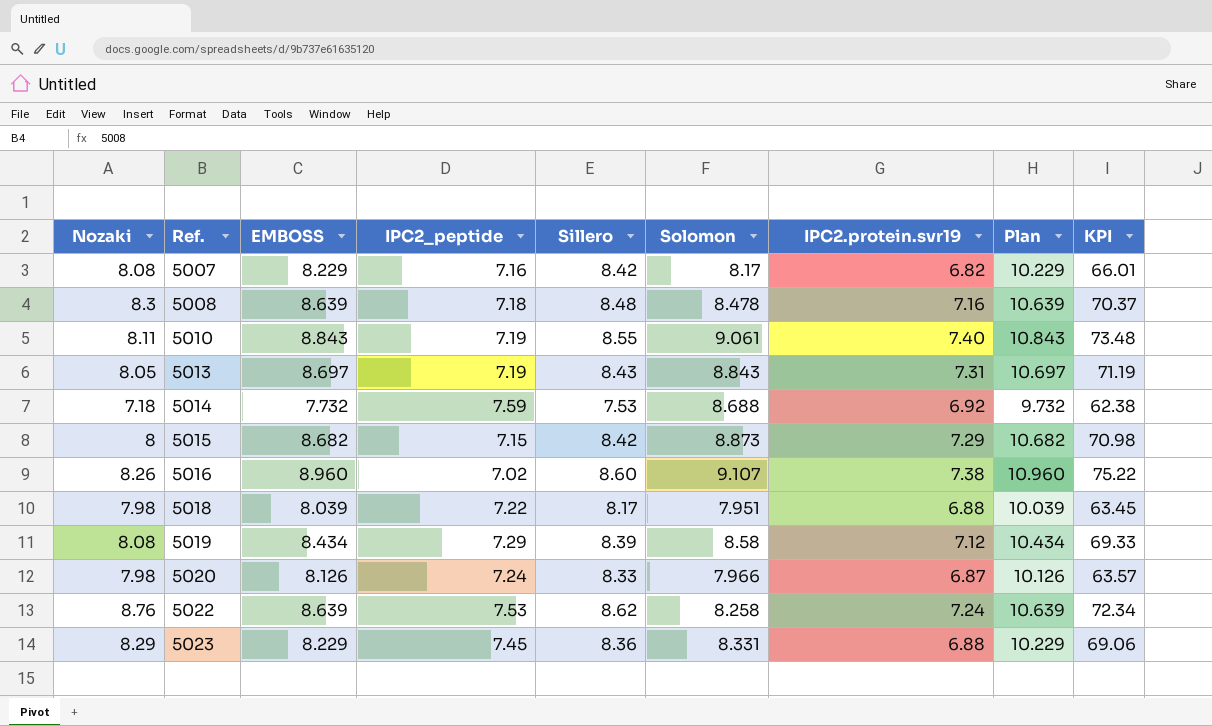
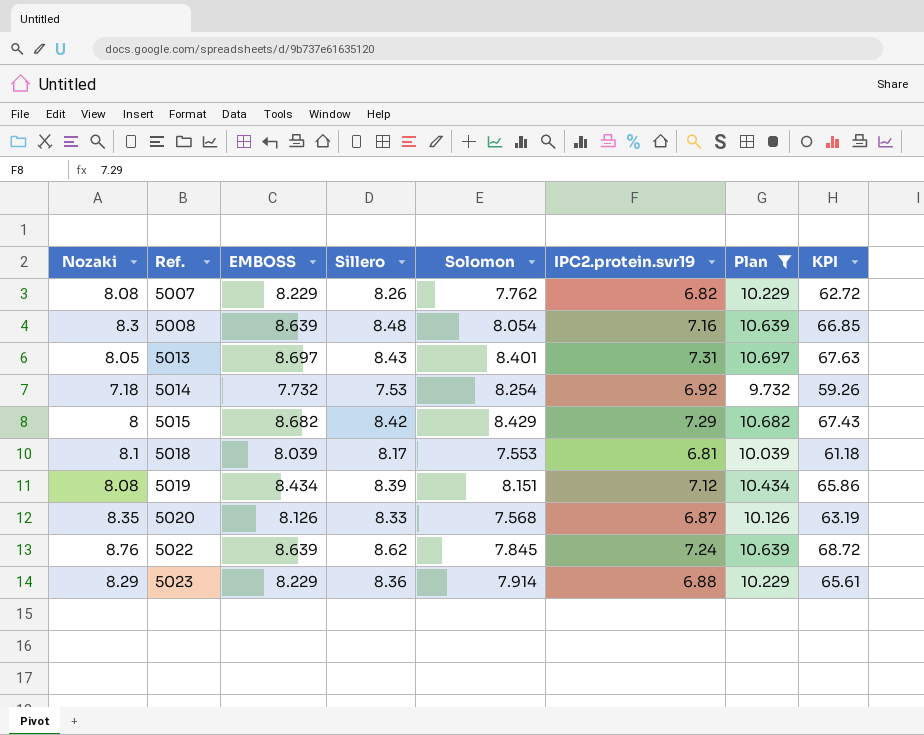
filter: none -> Plan <= 10.697
column IPC2_peptide | position: 4 -> none
5007 | Sillero: 8.42 -> 8.26
5007 | Solomon: 8.17 -> 7.762
5007 | KPI: 66.01 -> 62.72
5008 | Solomon: 8.478 -> 8.054
5008 | KPI: 70.37 -> 66.85
5013 | Solomon: 8.843 -> 8.401
5013 | KPI: 71.19 -> 67.63
5014 | Solomon: 8.688 -> 8.254
5014 | KPI: 62.38 -> 59.26
5015 | Solomon: 8.873 -> 8.429
5015 | KPI: 70.98 -> 67.43
5018 | Nozaki: 7.98 -> 8.1
5018 | Solomon: 7.951 -> 7.553
5018 | IPC2.protein.svr19: 6.88 -> 6.81
5018 | KPI: 63.45 -> 61.18
5019 | Solomon: 8.58 -> 8.151
5019 | KPI: 69.33 -> 65.86
5020 | Nozaki: 7.98 -> 8.35
5020 | Solomon: 7.966 -> 7.568
5020 | KPI: 63.57 -> 63.19
5022 | Solomon: 8.258 -> 7.845
5022 | KPI: 72.34 -> 68.72
5023 | Solomon: 8.331 -> 7.914
5023 | KPI: 69.06 -> 65.61

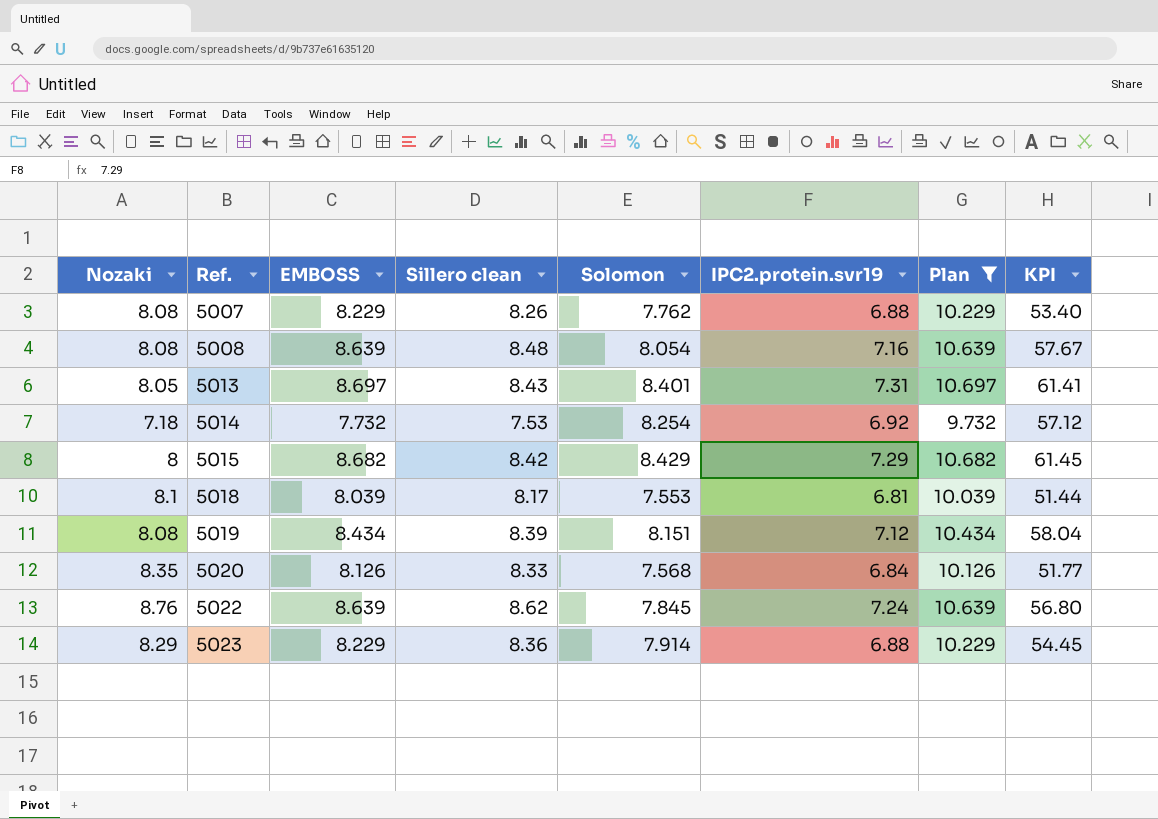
column name: Sillero -> Sillero clean
column KPI | formula: [Nozaki] * [Solomon] -> [Solomon] * [IPC2.protein.svr19]
5007 | IPC2.protein.svr19: 6.82 -> 6.88
5008 | Nozaki: 8.3 -> 8.08
5020 | IPC2.protein.svr19: 6.87 -> 6.84

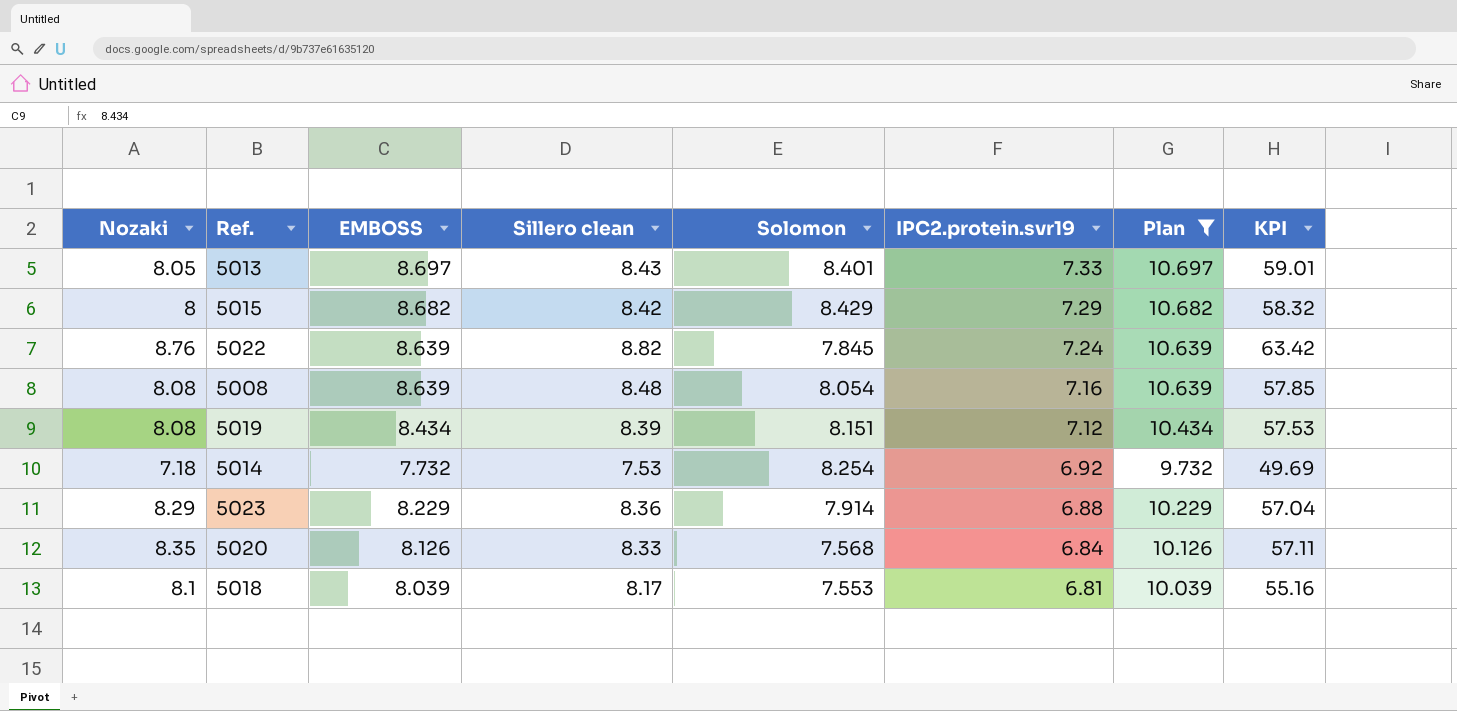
row order: Ref. ascending -> IPC2.protein.svr19 descending
column KPI | formula: [Solomon] * [IPC2.protein.svr19] -> [Nozaki] * [IPC2.protein.svr19]
row 5007: 8.08 | 8.229 | 8.26 | 7.762 | 6.88 | 10.229 | 53.40 -> none
5013 | IPC2.protein.svr19: 7.31 -> 7.33
5022 | Sillero clean: 8.62 -> 8.82

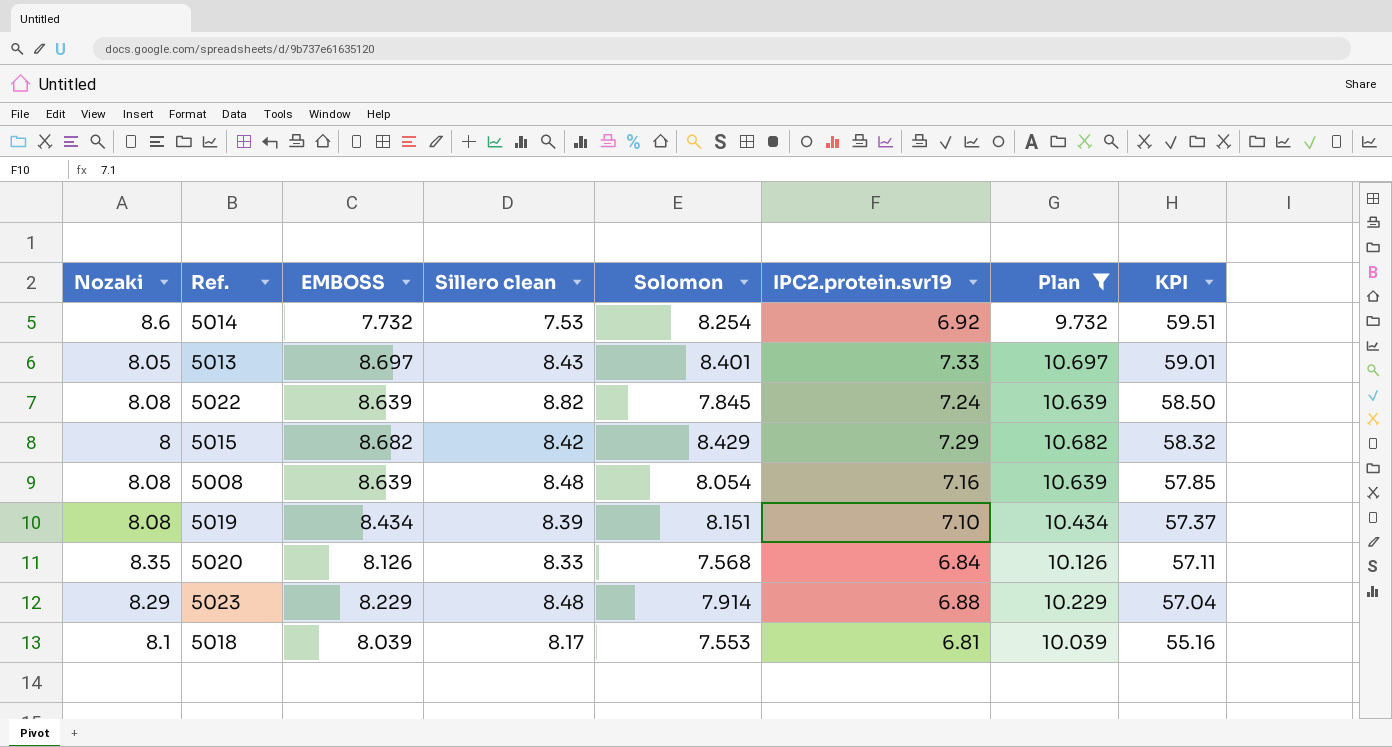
row order: IPC2.protein.svr19 descending -> KPI descending
5014 | Nozaki: 7.18 -> 8.6
5014 | KPI: 49.69 -> 59.51
5022 | Nozaki: 8.76 -> 8.08
5022 | KPI: 63.42 -> 58.50
5019 | IPC2.protein.svr19: 7.12 -> 7.10
5019 | KPI: 57.53 -> 57.37
5023 | Sillero clean: 8.36 -> 8.48

